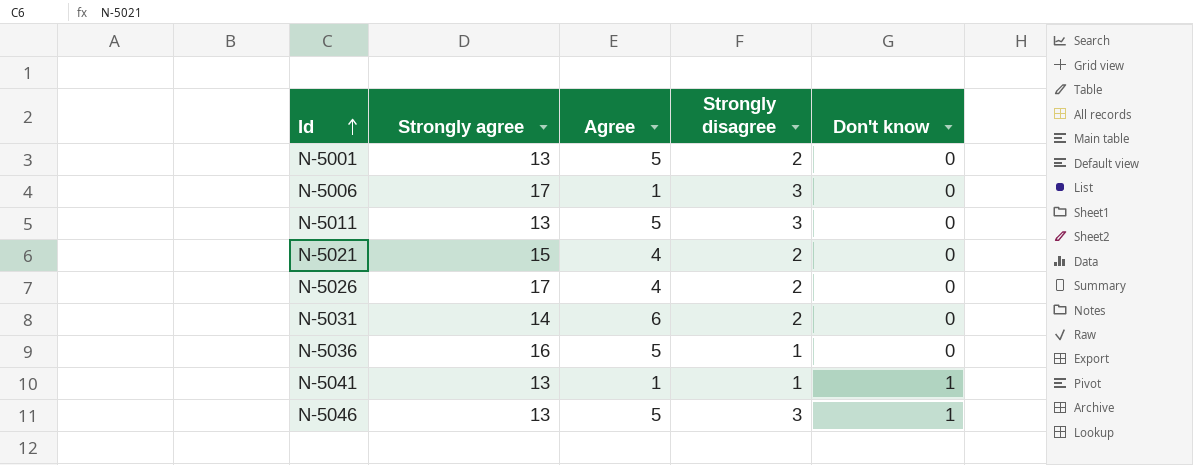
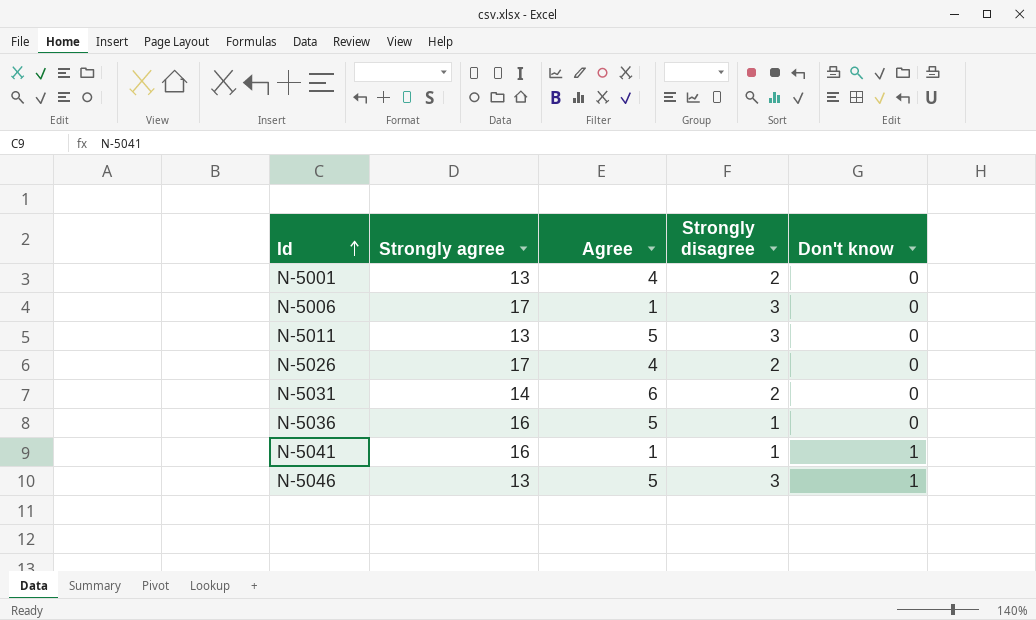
row N-5021: 15 | 4 | 2 | 0 -> none
N-5001 | Agree: 5 -> 4
N-5041 | Strongly agree: 13 -> 16

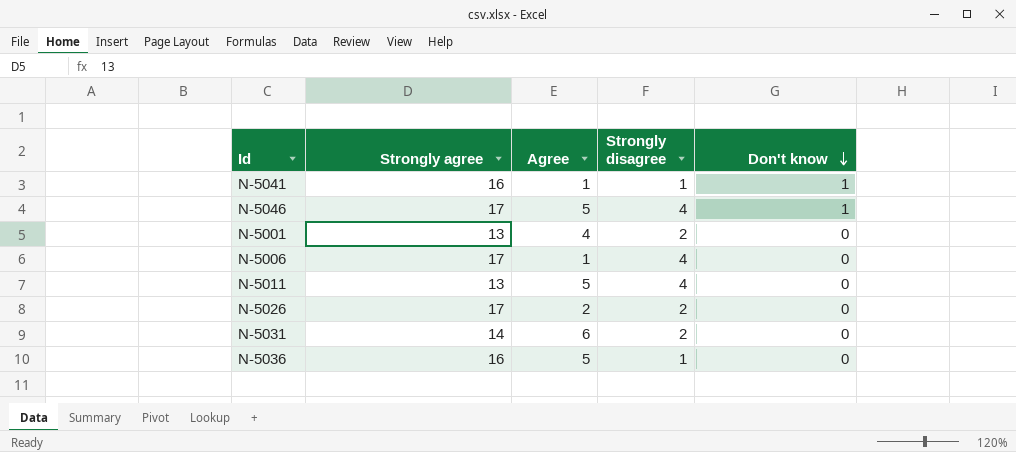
row order: Id ascending -> Don't know descending
N-5046 | Strongly agree: 13 -> 17
N-5046 | Strongly disagree: 3 -> 4
N-5006 | Strongly disagree: 3 -> 4
N-5011 | Strongly disagree: 3 -> 4
N-5026 | Agree: 4 -> 2

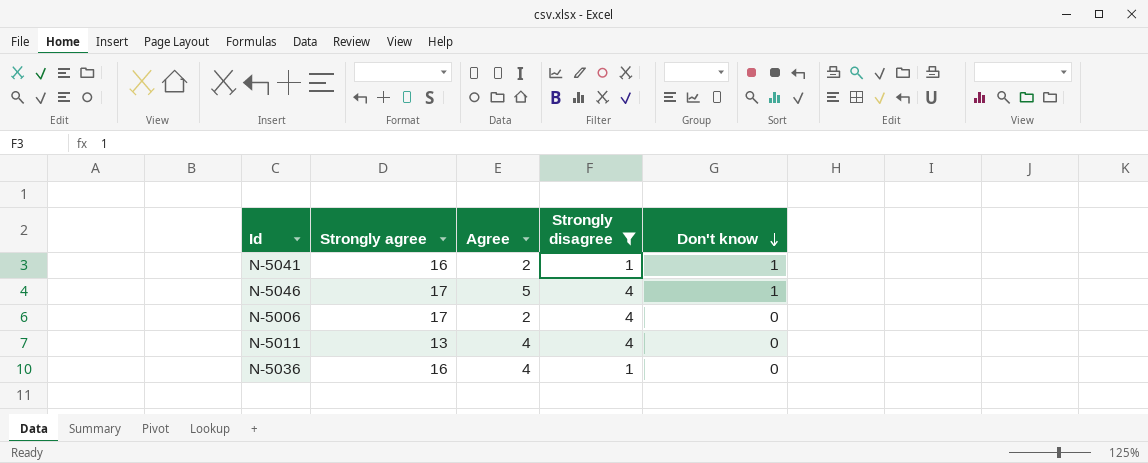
filter: none -> Strongly disagree != 2
N-5041 | Agree: 1 -> 2
N-5006 | Agree: 1 -> 2
N-5011 | Agree: 5 -> 4
N-5036 | Agree: 5 -> 4

